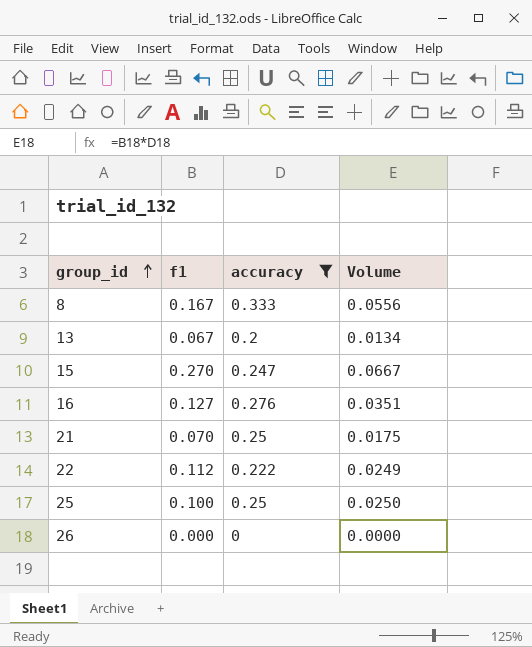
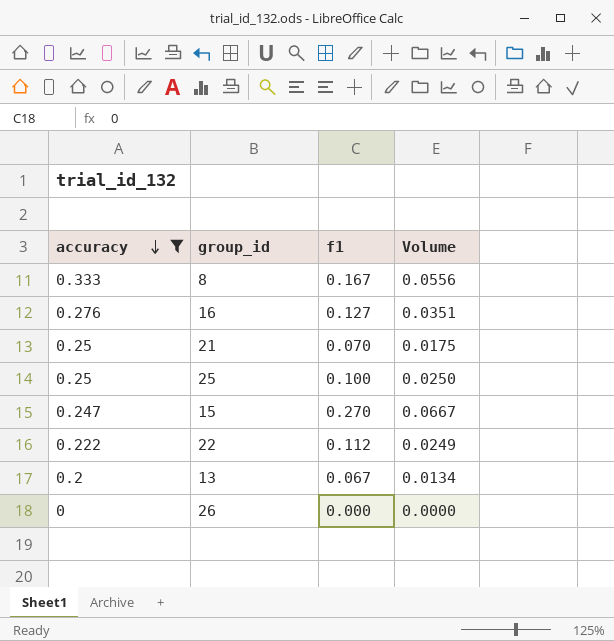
row order: group_id ascending -> accuracy descending
column accuracy | position: 3 -> 1

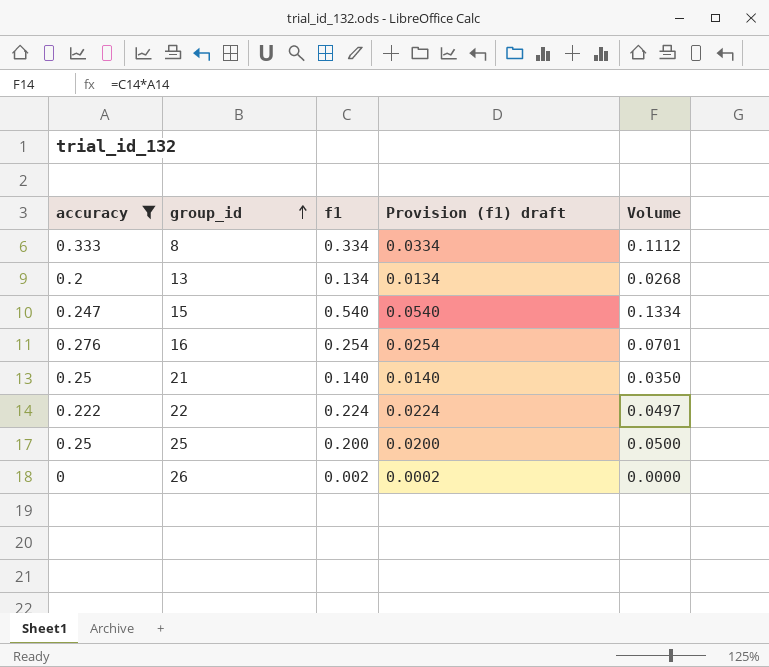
row order: accuracy descending -> group_id ascending
column Provision (f1) draft | formula: none -> [f1] * 0.1
8 | f1: 0.167 -> 0.334
8 | Volume: 0.0556 -> 0.1112
13 | f1: 0.067 -> 0.134
13 | Volume: 0.0134 -> 0.0268
15 | f1: 0.270 -> 0.540
15 | Volume: 0.0667 -> 0.1334
16 | f1: 0.127 -> 0.254
16 | Volume: 0.0351 -> 0.0701
21 | f1: 0.070 -> 0.140
21 | Volume: 0.0175 -> 0.0350
22 | f1: 0.112 -> 0.224
22 | Volume: 0.0249 -> 0.0497
25 | f1: 0.100 -> 0.200
25 | Volume: 0.0250 -> 0.0500
26 | f1: 0.000 -> 0.002

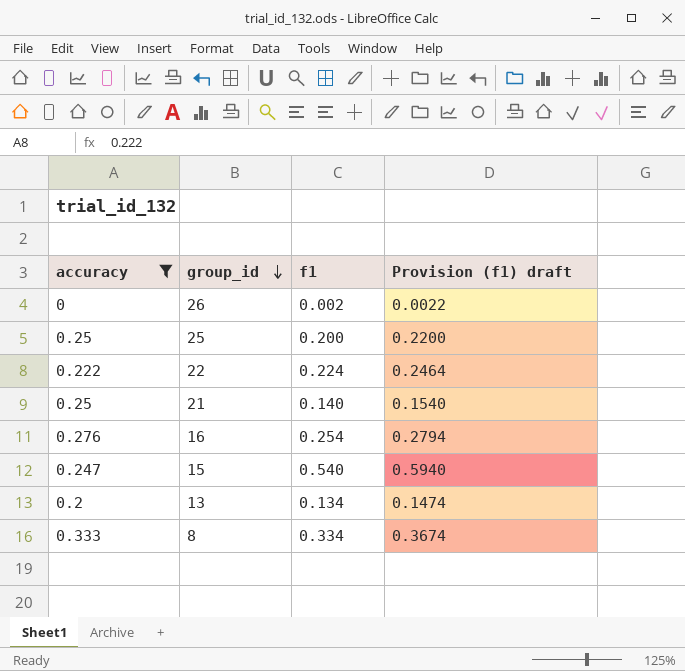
row order: group_id ascending -> group_id descending
column Volume | formula: [accuracy] * [f1] -> none
column Provision (f1) draft | formula: [f1] * 0.1 -> [f1] * 1.1

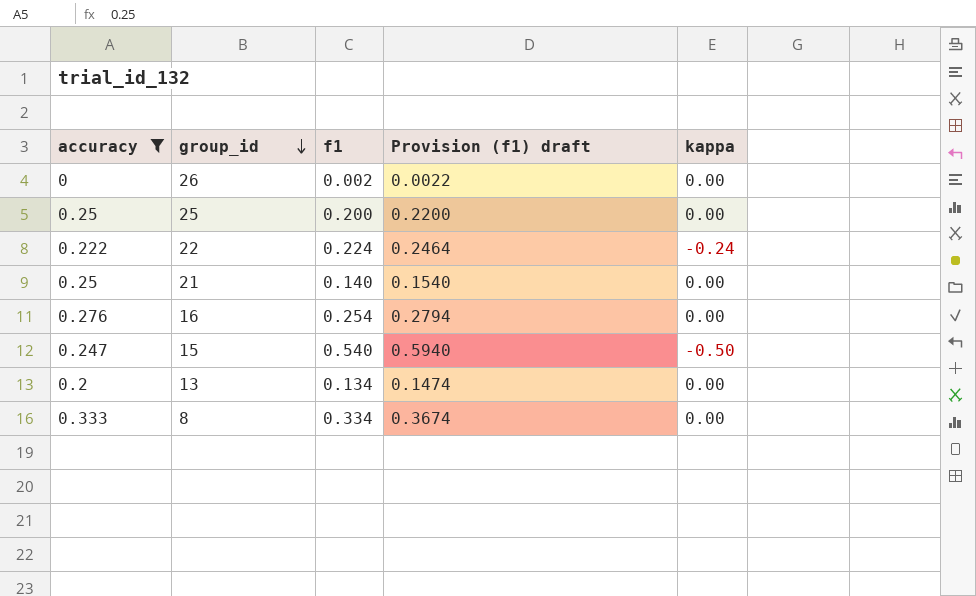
column kappa | position: none -> 5

